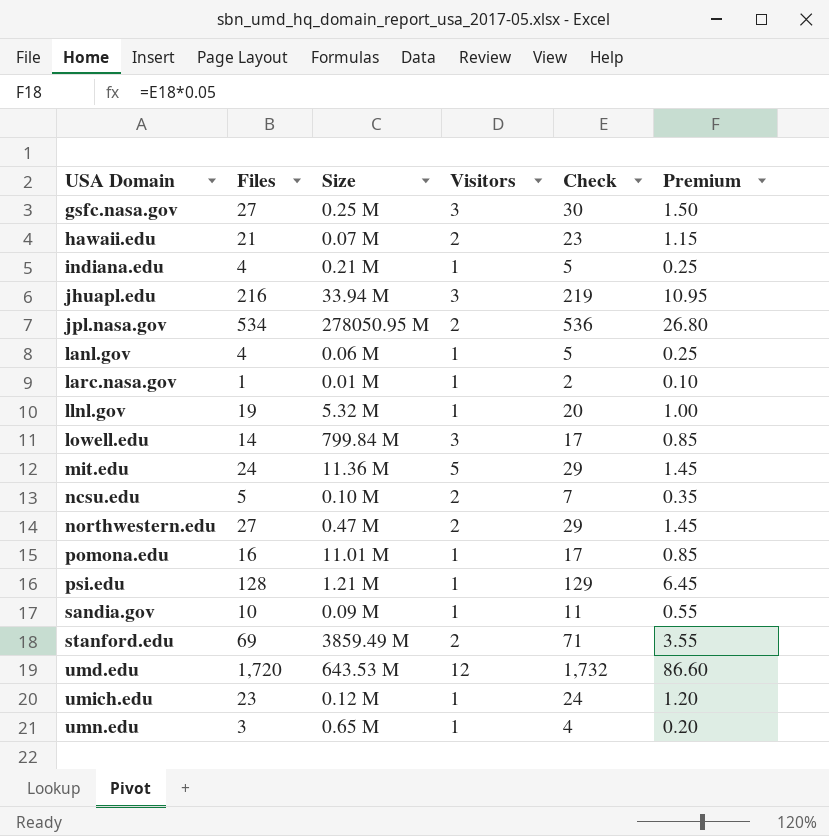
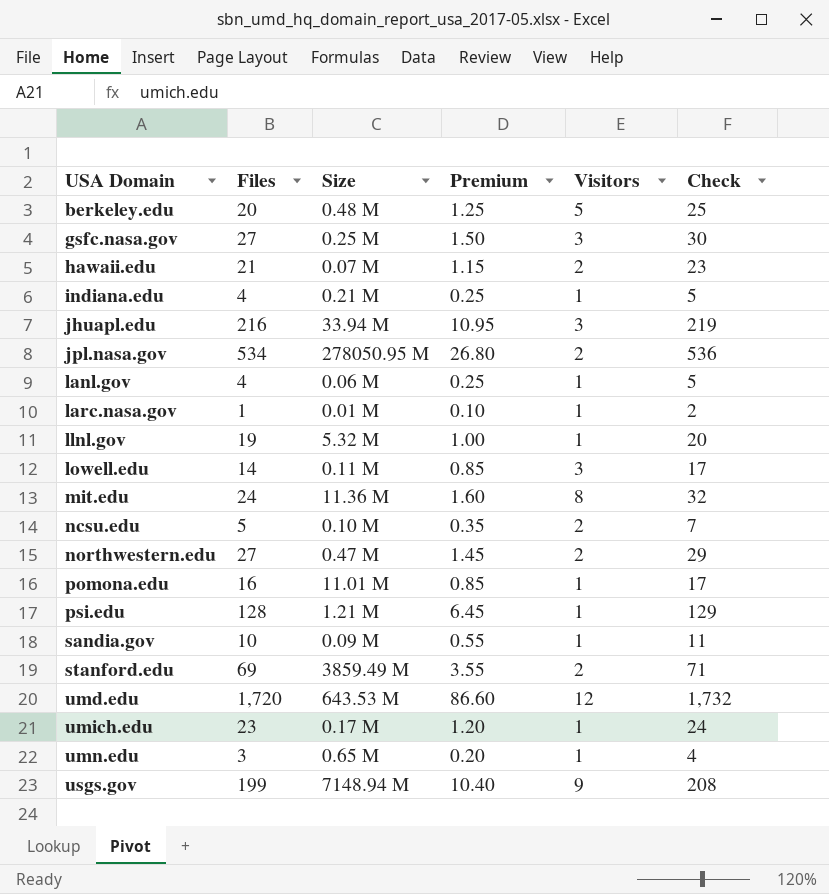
column Premium | position: 6 -> 4
row berkeley.edu: none -> 20 | 0.48 M | 1.25 | 5 | 25
lowell.edu | Size: 799.84 M -> 0.11 M
mit.edu | Premium: 1.45 -> 1.60
mit.edu | Visitors: 5 -> 8
mit.edu | Check: 29 -> 32
umich.edu | Size: 0.12 M -> 0.17 M
row usgs.gov: none -> 199 | 7148.94 M | 10.40 | 9 | 208

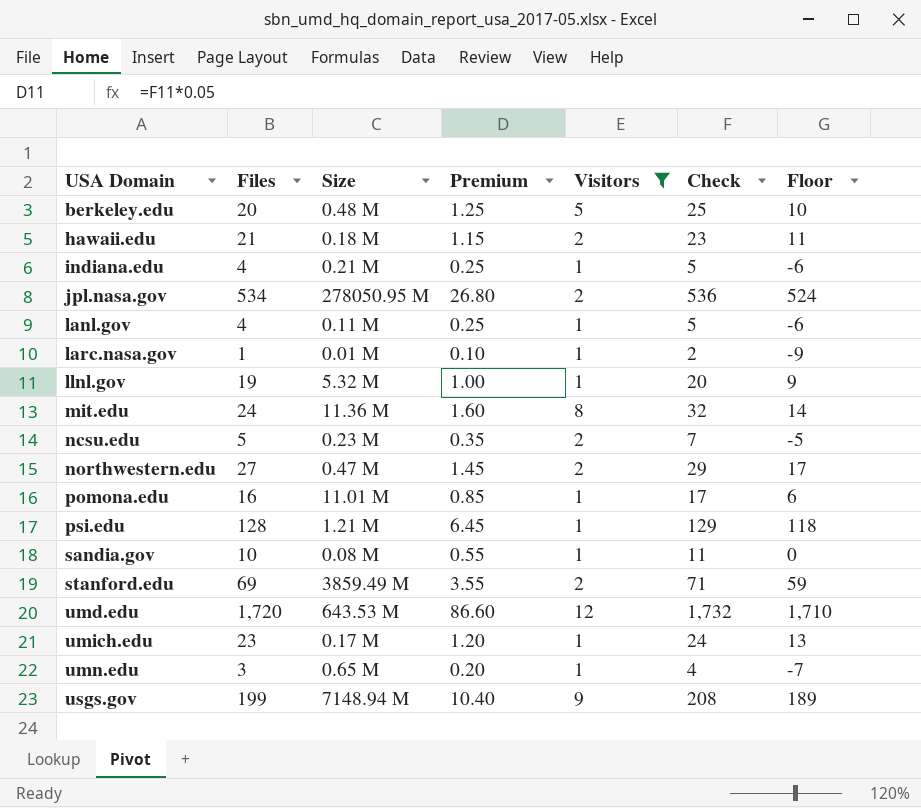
filter: none -> Visitors != 3
column Floor | formula: none -> [Files] - 10
hawaii.edu | Size: 0.07 M -> 0.18 M
lanl.gov | Size: 0.06 M -> 0.11 M
ncsu.edu | Size: 0.10 M -> 0.23 M
sandia.gov | Size: 0.09 M -> 0.08 M

